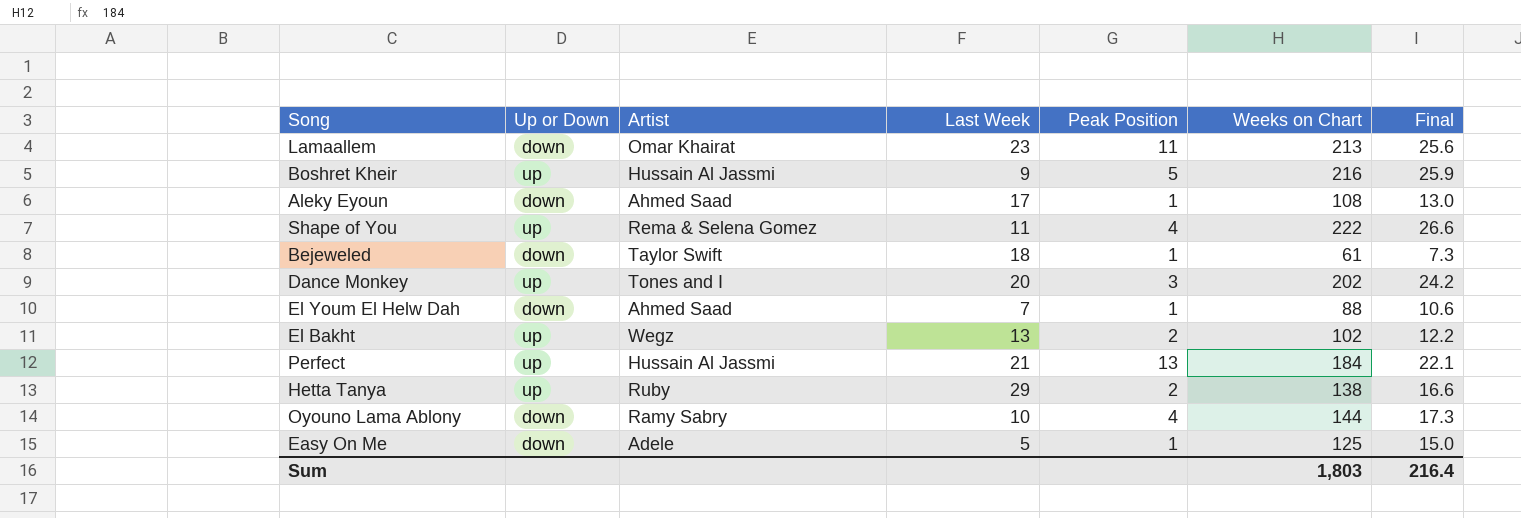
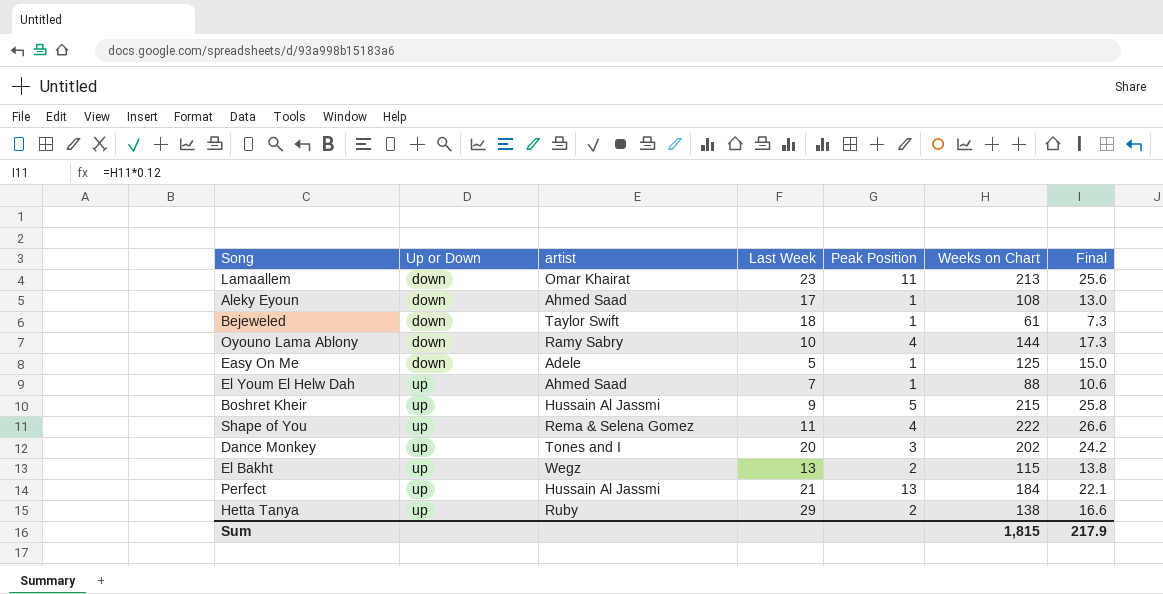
row order: none -> Up or Down ascending
column name: Artist -> artist
El Youm El Helw Dah | Up or Down: down -> up
Boshret Kheir | Weeks on Chart: 216 -> 215
Boshret Kheir | Final: 25.9 -> 25.8
El Bakht | Weeks on Chart: 102 -> 115
El Bakht | Final: 12.2 -> 13.8
Sum | Weeks on Chart: 1,803 -> 1,815
Sum | Final: 216.4 -> 217.9

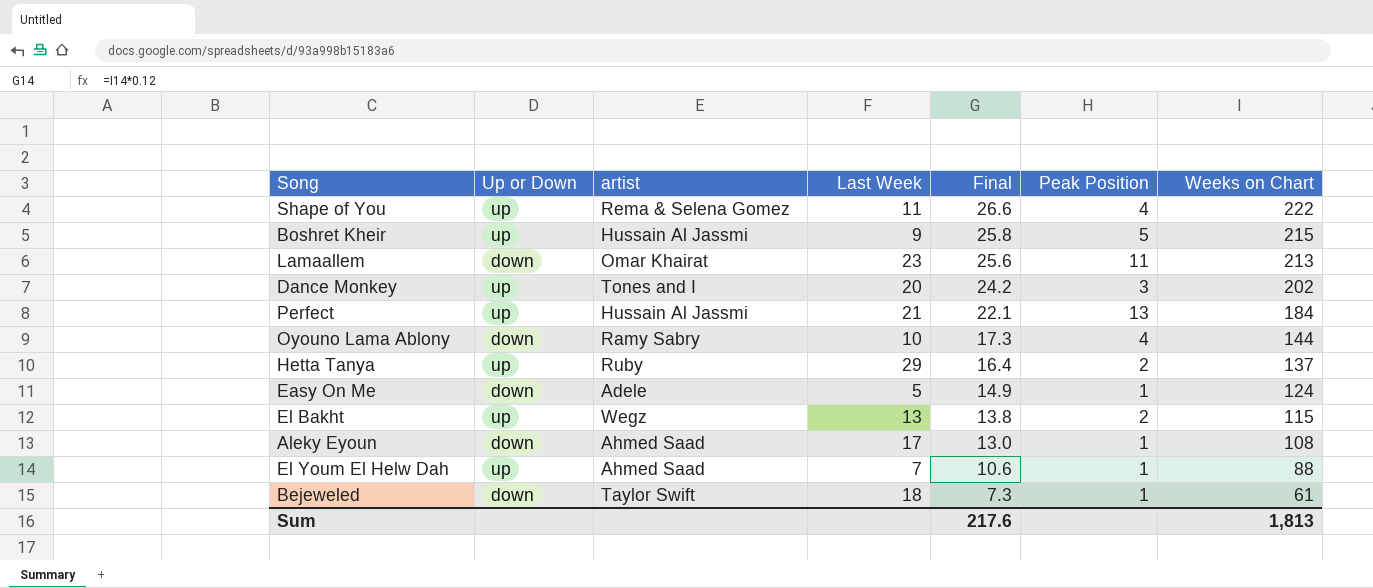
row order: Up or Down ascending -> Final descending
column Final | position: 7 -> 5
Hetta Tanya | Final: 16.6 -> 16.4
Hetta Tanya | Weeks on Chart: 138 -> 137
Easy On Me | Final: 15.0 -> 14.9
Easy On Me | Weeks on Chart: 125 -> 124
Sum | Final: 217.9 -> 217.6
Sum | Weeks on Chart: 1,815 -> 1,813

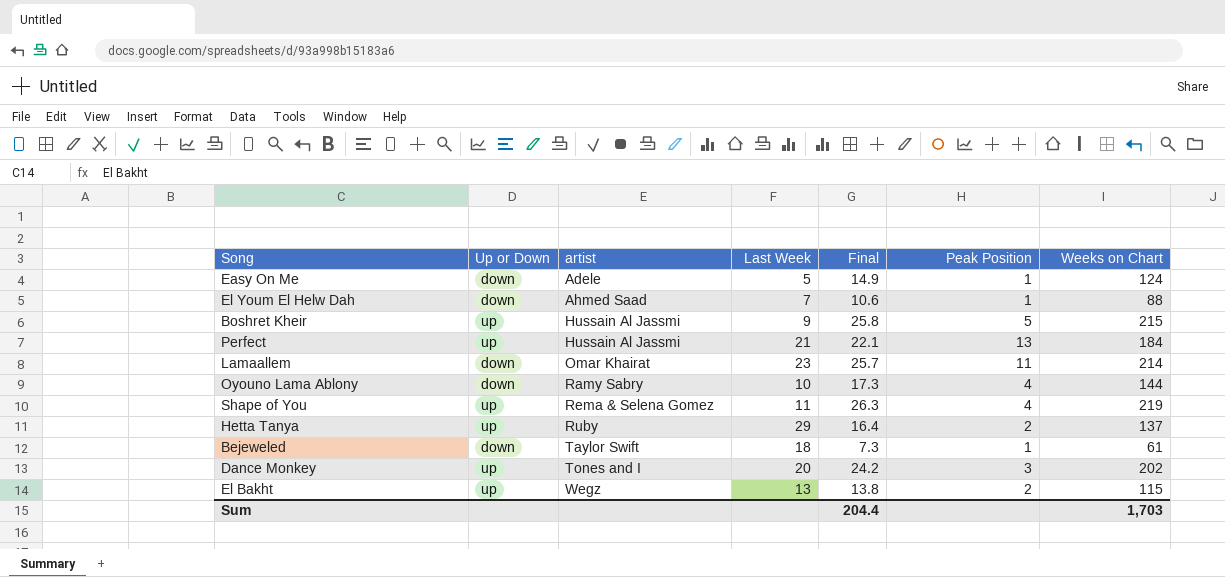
row order: Final descending -> artist ascending
row Aleky Eyoun: down | Ahmed Saad | 17 | 13.0 | 1 | 108 -> none
El Youm El Helw Dah | Up or Down: up -> down
Lamaallem | Final: 25.6 -> 25.7
Lamaallem | Weeks on Chart: 213 -> 214
Shape of You | Final: 26.6 -> 26.3
Shape of You | Weeks on Chart: 222 -> 219
Sum | Final: 217.6 -> 204.4
Sum | Weeks on Chart: 1,813 -> 1,703

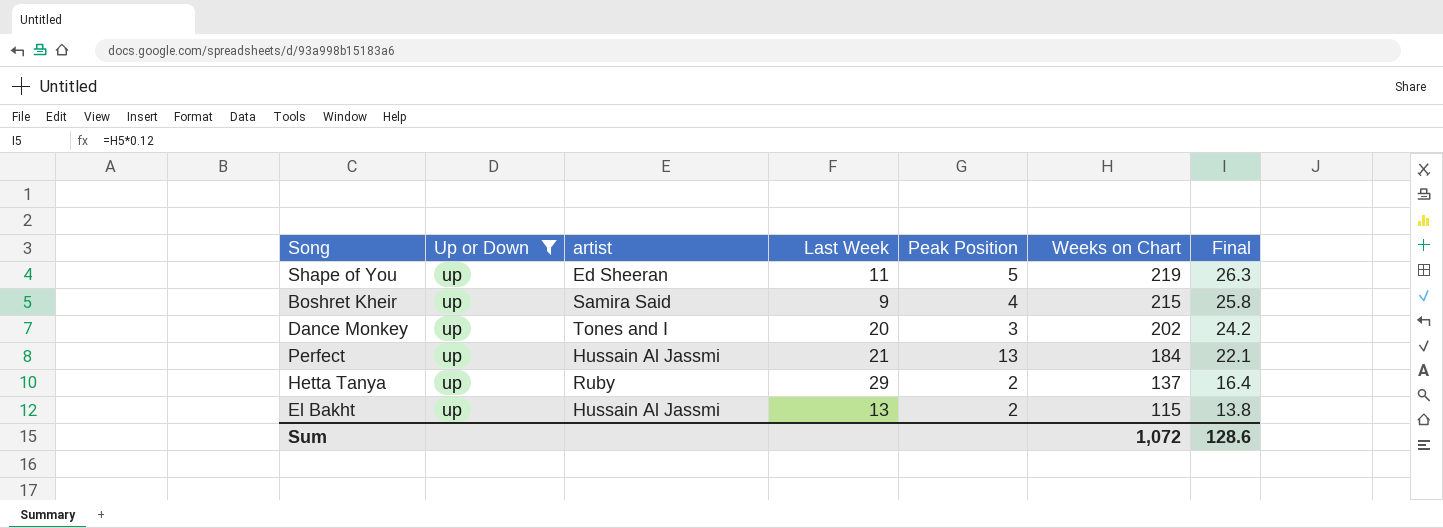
filter: none -> Up or Down = up
row order: artist ascending -> Weeks on Chart descending
column Final | position: 5 -> 7
Shape of You | artist: Rema & Selena Gomez -> Ed Sheeran
Shape of You | Peak Position: 4 -> 5
Boshret Kheir | artist: Hussain Al Jassmi -> Samira Said
Boshret Kheir | Peak Position: 5 -> 4
El Bakht | artist: Wegz -> Hussain Al Jassmi
Sum | Weeks on Chart: 1,703 -> 1,072
Sum | Final: 204.4 -> 128.6

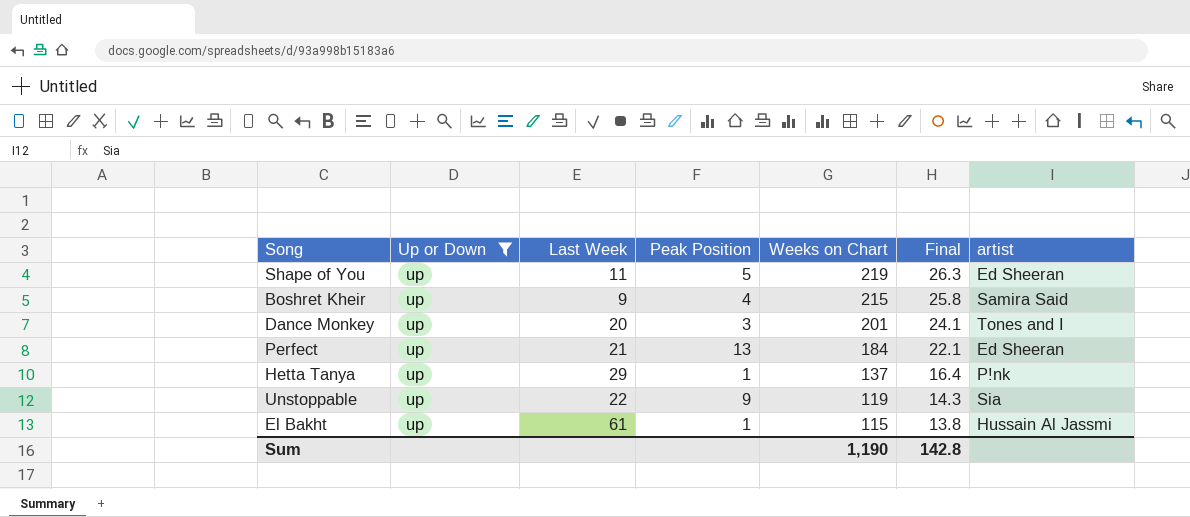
column artist | position: 3 -> 7
Dance Monkey | Weeks on Chart: 202 -> 201
Dance Monkey | Final: 24.2 -> 24.1
Perfect | artist: Hussain Al Jassmi -> Ed Sheeran
Hetta Tanya | Peak Position: 2 -> 1
Hetta Tanya | artist: Ruby -> P!nk
row Unstoppable: none -> up | 22 | 9 | 119 | 14.3 | Sia
El Bakht | Last Week: 13 -> 61
El Bakht | Peak Position: 2 -> 1
Sum | Weeks on Chart: 1,072 -> 1,190
Sum | Final: 128.6 -> 142.8

